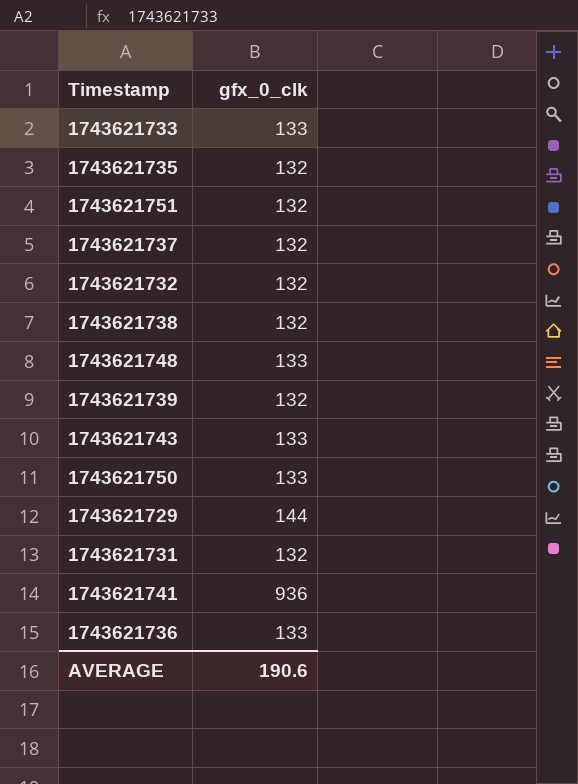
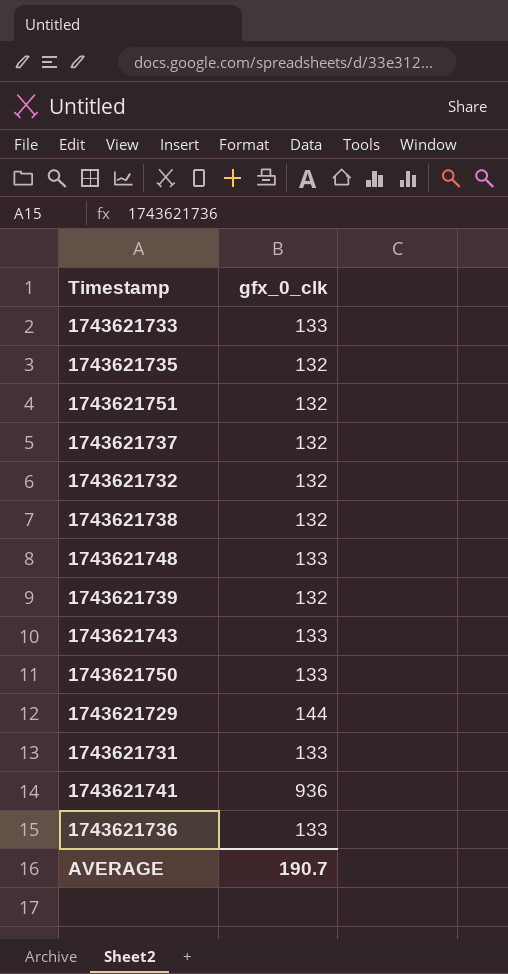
1743621731 | gfx_0_clk: 132 -> 133
AVERAGE | gfx_0_clk: 190.6 -> 190.7

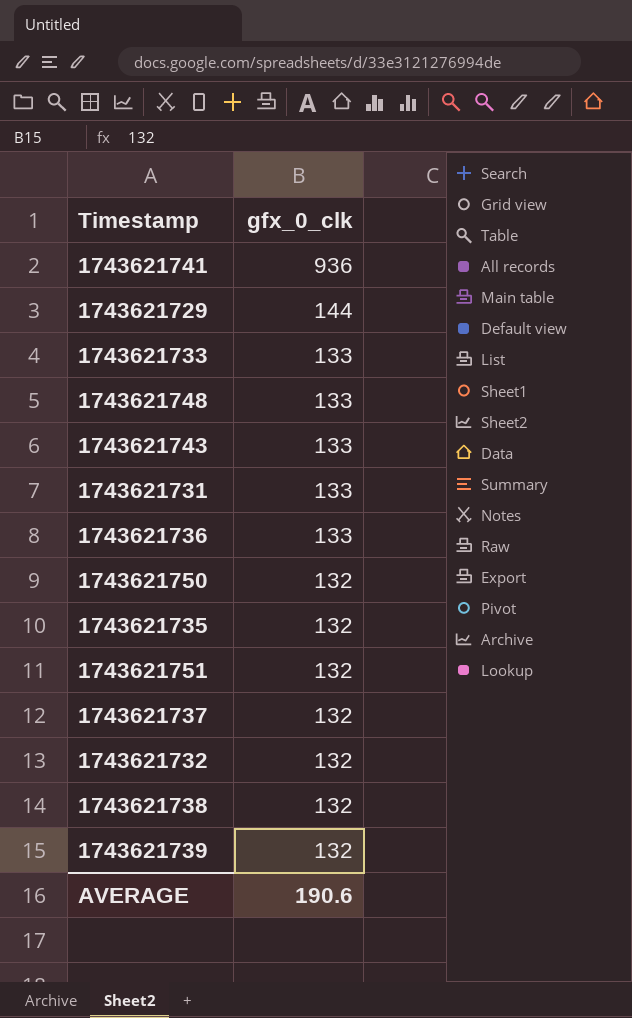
row order: none -> gfx_0_clk descending
1743621750 | gfx_0_clk: 133 -> 132
AVERAGE | gfx_0_clk: 190.7 -> 190.6

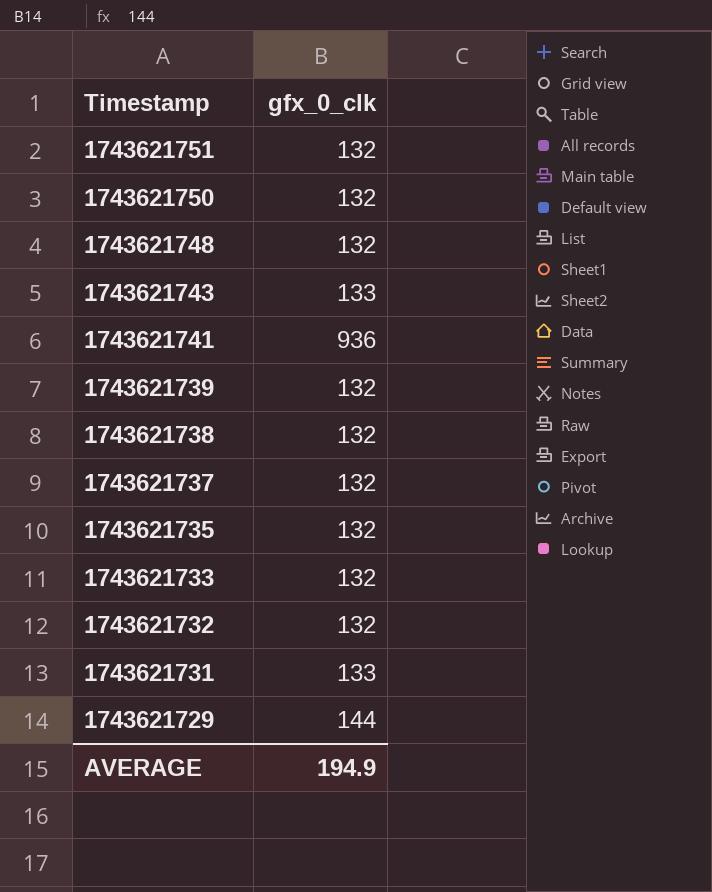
row order: gfx_0_clk descending -> Timestamp descending
row 1743621736: 133 -> none
1743621748 | gfx_0_clk: 133 -> 132
1743621733 | gfx_0_clk: 133 -> 132
AVERAGE | gfx_0_clk: 190.6 -> 194.9

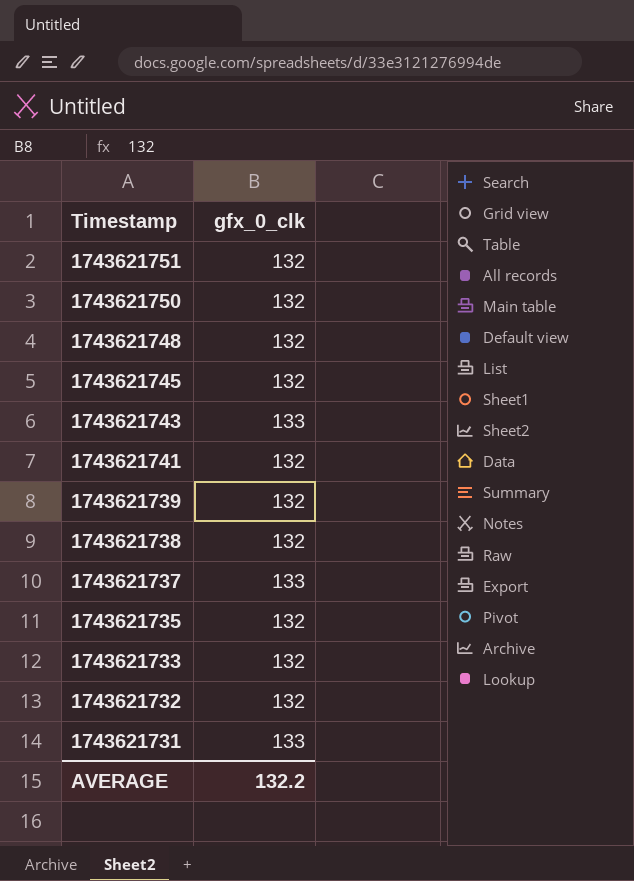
row 1743621729: 144 -> none
row 1743621745: none -> 132
1743621741 | gfx_0_clk: 936 -> 132
1743621737 | gfx_0_clk: 132 -> 133
AVERAGE | gfx_0_clk: 194.9 -> 132.2

